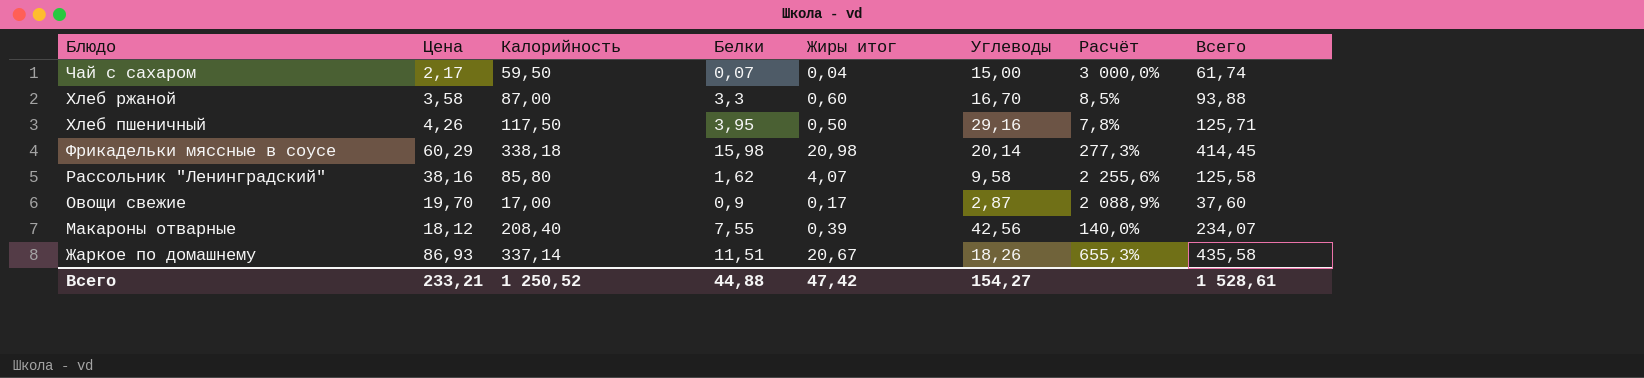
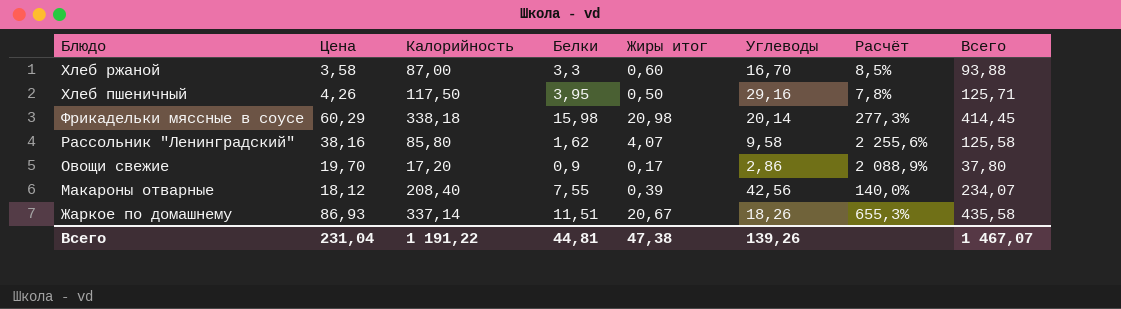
row Чай с сахаром: 2,17 | 59,50 | 0,07 | 0,04 | 15,00 | 3 000,0% | 61,74 -> none
Овощи свежие | Калорийность: 17,00 -> 17,20
Овощи свежие | Углеводы: 2,87 -> 2,86
Овощи свежие | Всего: 37,60 -> 37,80
Всего | Цена: 233,21 -> 231,04
Всего | Калорийность: 1 250,52 -> 1 191,22
Всего | Белки: 44,88 -> 44,81
Всего | Жиры итог: 47,42 -> 47,38
Всего | Углеводы: 154,27 -> 139,26
Всего | Всего: 1 528,61 -> 1 467,07

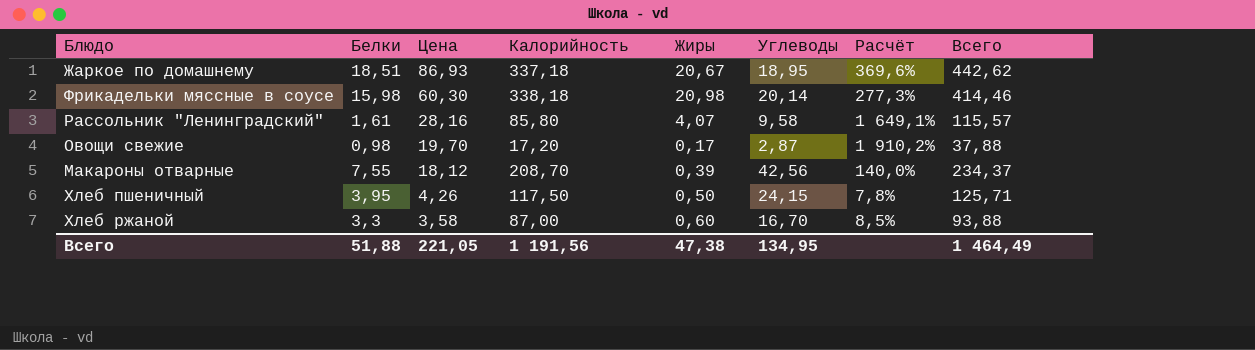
row order: Блюдо descending -> Цена descending
column Белки | position: 4 -> 2
column name: Жиры итог -> Жиры
Жаркое по домашнему | Белки: 11,51 -> 18,51
Жаркое по домашнему | Калорийность: 337,14 -> 337,18
Жаркое по домашнему | Углеводы: 18,26 -> 18,95
Жаркое по домашнему | Расчёт: 655,3% -> 369,6%
Жаркое по домашнему | Всего: 435,58 -> 442,62
Фрикадельки мяссные в соусе | Цена: 60,29 -> 60,30
Фрикадельки мяссные в соусе | Всего: 414,45 -> 414,46
Рассольник "Ленинградский" | Белки: 1,62 -> 1,61
Рассольник "Ленинградский" | Цена: 38,16 -> 28,16
Рассольник "Ленинградский" | Расчёт: 2 255,6% -> 1 649,1%
Рассольник "Ленинградский" | Всего: 125,58 -> 115,57
Овощи свежие | Белки: 0,9 -> 0,98
Овощи свежие | Углеводы: 2,86 -> 2,87
Овощи свежие | Расчёт: 2 088,9% -> 1 910,2%
Овощи свежие | Всего: 37,80 -> 37,88
Макароны отварные | Калорийность: 208,40 -> 208,70
Макароны отварные | Всего: 234,07 -> 234,37
Хлеб пшеничный | Углеводы: 29,16 -> 24,15
Всего | Белки: 44,81 -> 51,88
Всего | Цена: 231,04 -> 221,05
Всего | Калорийность: 1 191,22 -> 1 191,56
Всего | Углеводы: 139,26 -> 134,95
Всего | Всего: 1 467,07 -> 1 464,49

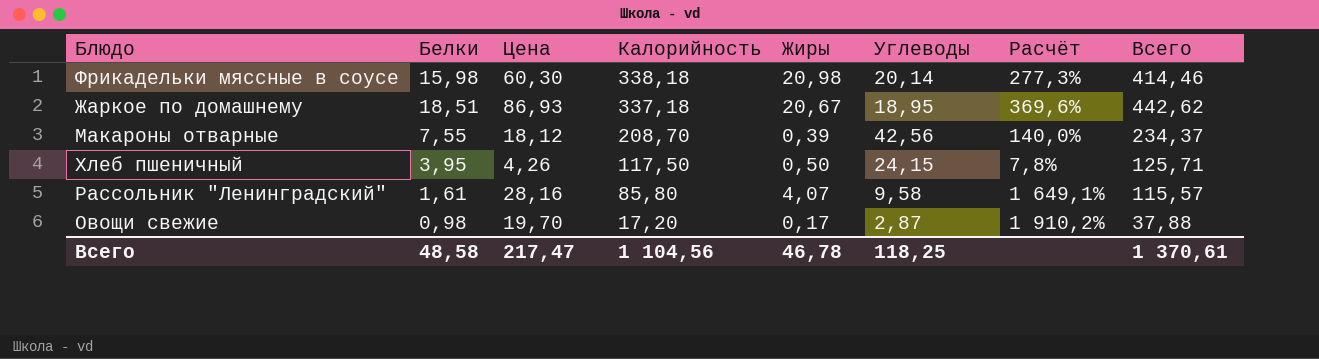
row order: Цена descending -> Калорийность descending
row Хлеб ржаной: 3,3 | 3,58 | 87,00 | 0,60 | 16,70 | 8,5% | 93,88 -> none
Всего | Белки: 51,88 -> 48,58
Всего | Цена: 221,05 -> 217,47
Всего | Калорийность: 1 191,56 -> 1 104,56
Всего | Жиры: 47,38 -> 46,78
Всего | Углеводы: 134,95 -> 118,25
Всего | Всего: 1 464,49 -> 1 370,61

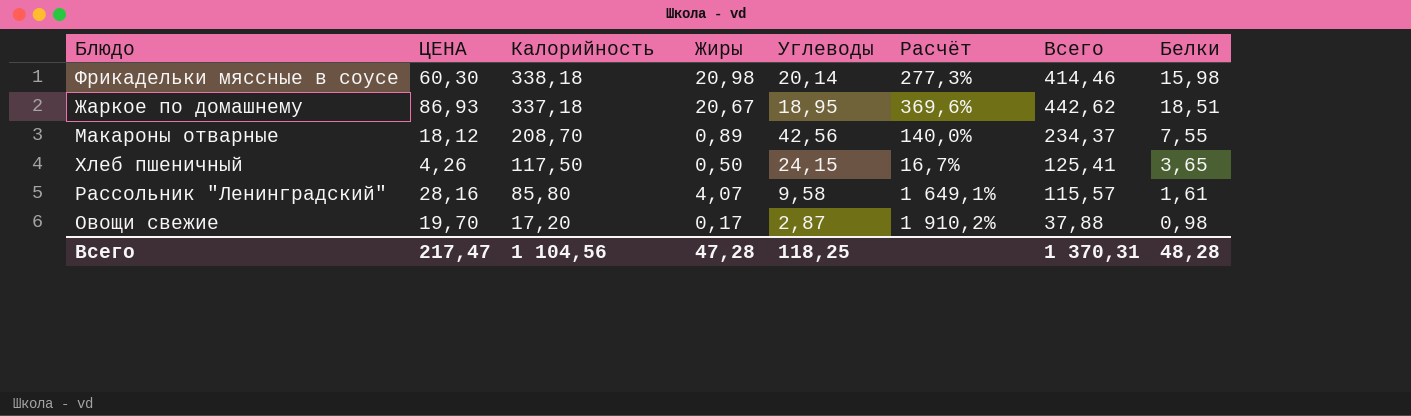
column name: Цена -> ЦЕНА
column Белки | position: 2 -> 8
Макароны отварные | Жиры: 0,39 -> 0,89
Хлеб пшеничный | Расчёт: 7,8% -> 16,7%
Хлеб пшеничный | Всего: 125,71 -> 125,41
Хлеб пшеничный | Белки: 3,95 -> 3,65
Всего | Жиры: 46,78 -> 47,28
Всего | Всего: 1 370,61 -> 1 370,31
Всего | Белки: 48,58 -> 48,28

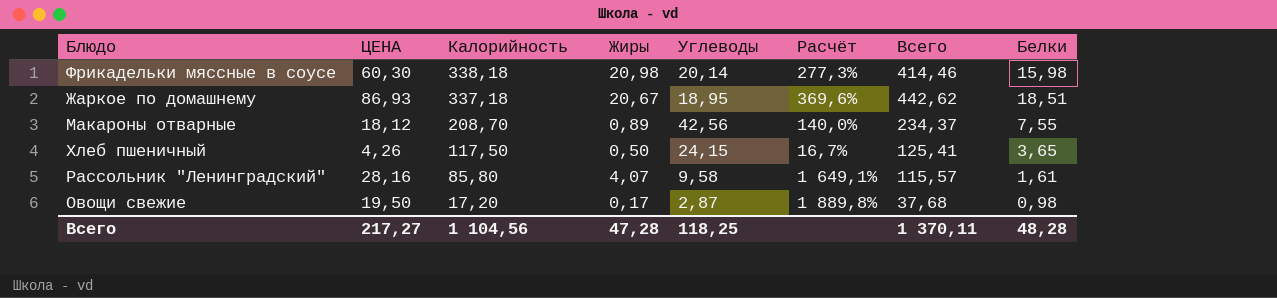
Овощи свежие | ЦЕНА: 19,70 -> 19,50
Овощи свежие | Расчёт: 1 910,2% -> 1 889,8%
Овощи свежие | Всего: 37,88 -> 37,68
Всего | ЦЕНА: 217,47 -> 217,27
Всего | Всего: 1 370,31 -> 1 370,11

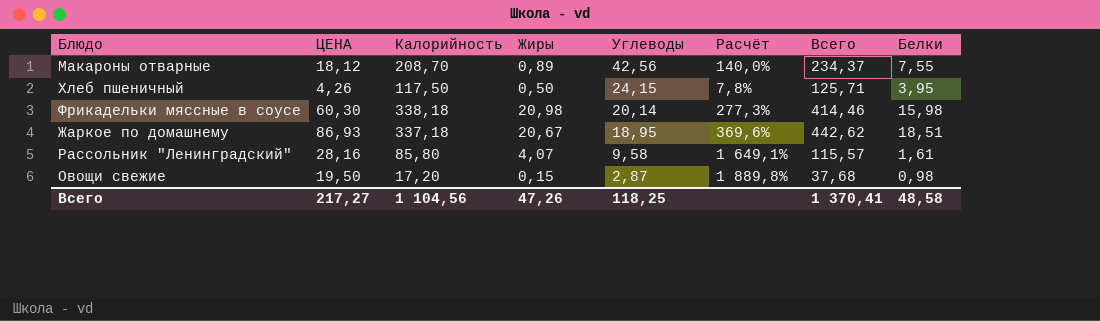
row order: Калорийность descending -> Углеводы descending
Хлеб пшеничный | Расчёт: 16,7% -> 7,8%
Хлеб пшеничный | Всего: 125,41 -> 125,71
Хлеб пшеничный | Белки: 3,65 -> 3,95
Овощи свежие | Жиры: 0,17 -> 0,15
Всего | Жиры: 47,28 -> 47,26
Всего | Всего: 1 370,11 -> 1 370,41
Всего | Белки: 48,28 -> 48,58

